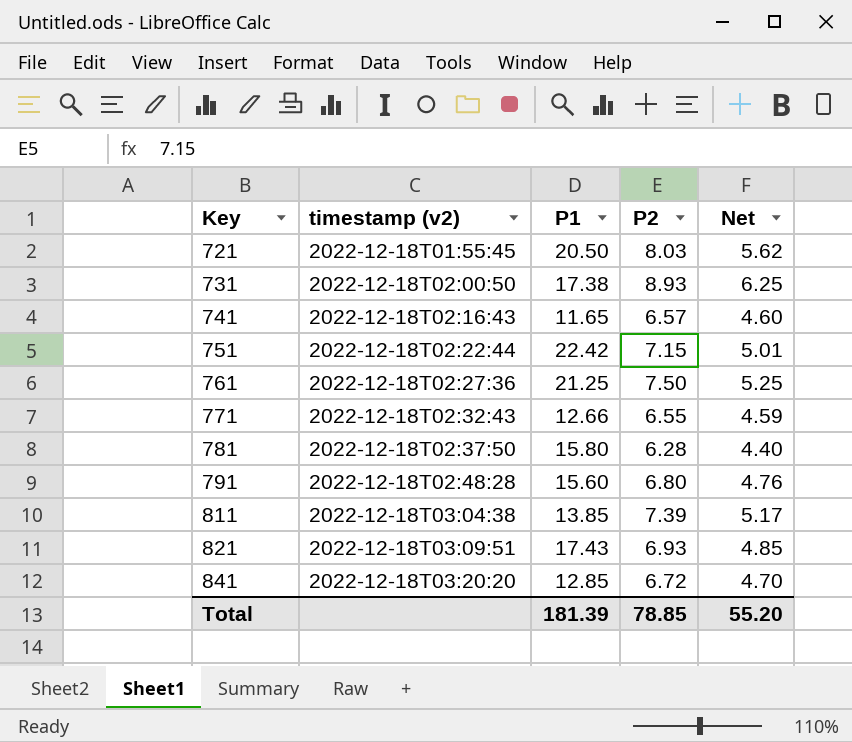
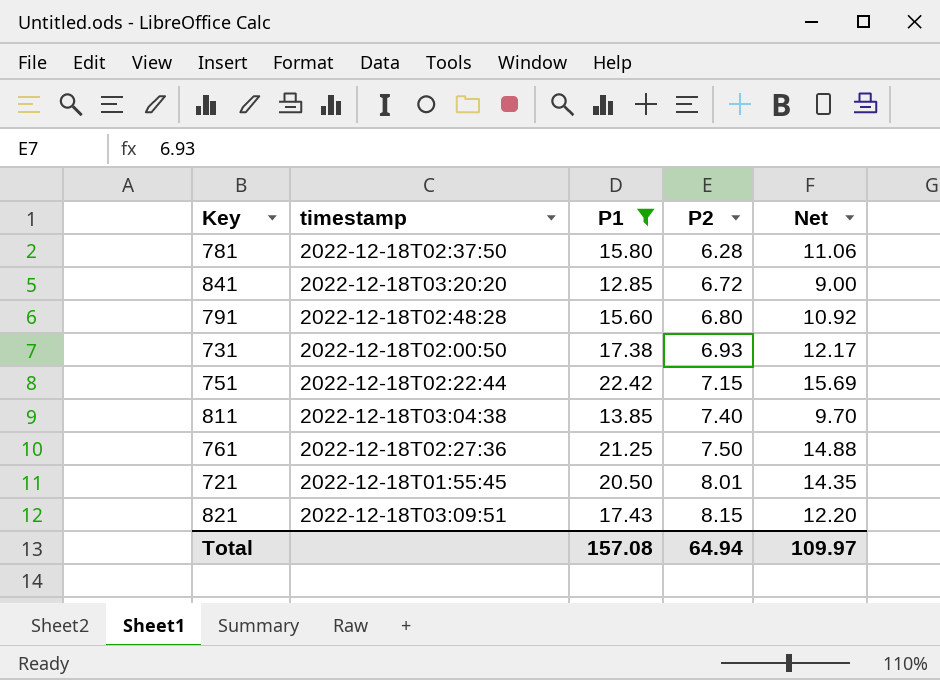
filter: none -> P1 >= 12.85
row order: Key ascending -> P2 ascending
column name: timestamp (v2) -> timestamp
column Net | formula: [P2] * 0.7 -> [P1] * 0.7
731 | P2: 8.93 -> 6.93
811 | P2: 7.39 -> 7.40
721 | P2: 8.03 -> 8.01
821 | P2: 6.93 -> 8.15
Total | P1: 181.39 -> 157.08
Total | P2: 78.85 -> 64.94
Total | Net: 55.20 -> 109.97

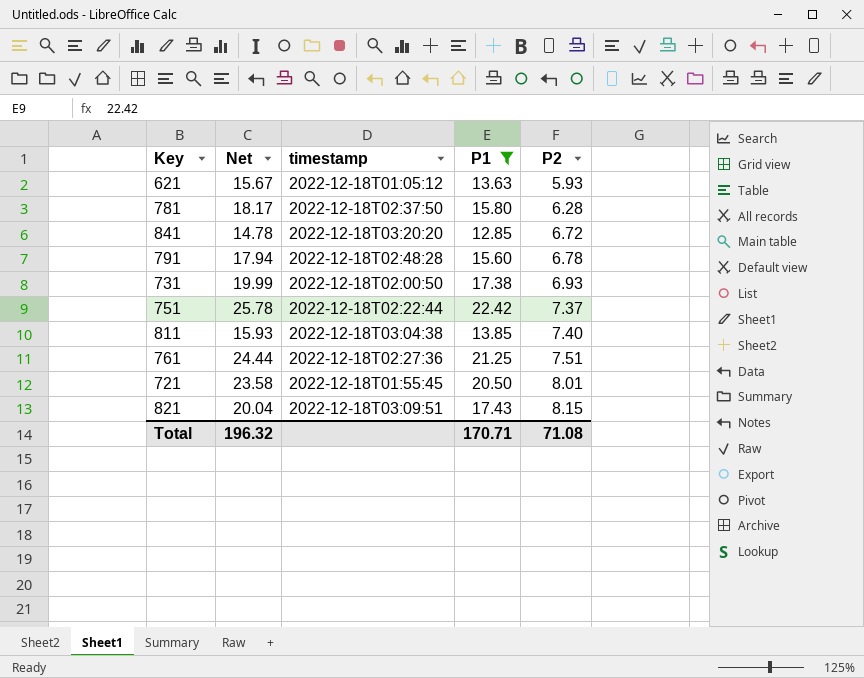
column Net | formula: [P1] * 0.7 -> [P1] * 1.15
column Net | position: 5 -> 2
row 621: none -> 15.67 | 2022-12-18T01:05:12 | 13.63 | 5.93
791 | P2: 6.80 -> 6.78
751 | P2: 7.15 -> 7.37
761 | P2: 7.50 -> 7.51
Total | Net: 109.97 -> 196.32
Total | P1: 157.08 -> 170.71
Total | P2: 64.94 -> 71.08

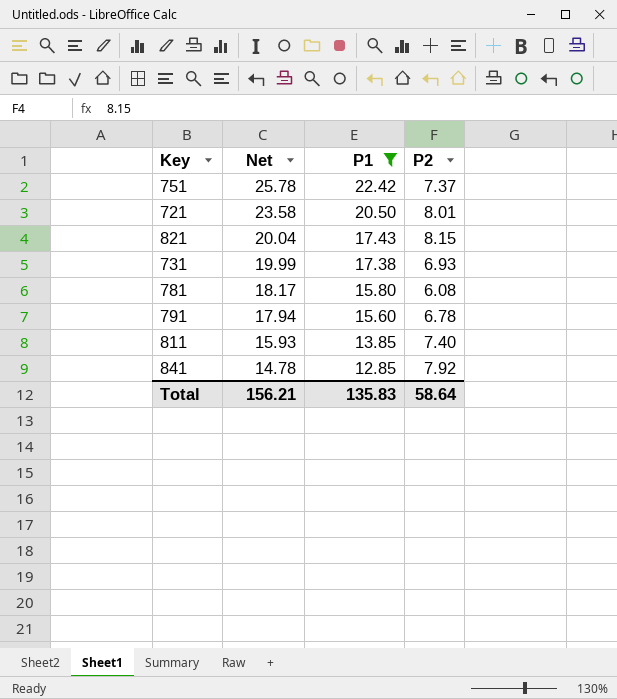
row order: P2 ascending -> Net descending
column timestamp | position: 3 -> none
row 621: 15.67 | 2022-12-18T01:05:12 | 13.63 | 5.93 -> none
row 761: 24.44 | 2022-12-18T02:27:36 | 21.25 | 7.51 -> none
781 | P2: 6.28 -> 6.08
841 | P2: 6.72 -> 7.92
Total | Net: 196.32 -> 156.21
Total | P1: 170.71 -> 135.83
Total | P2: 71.08 -> 58.64

